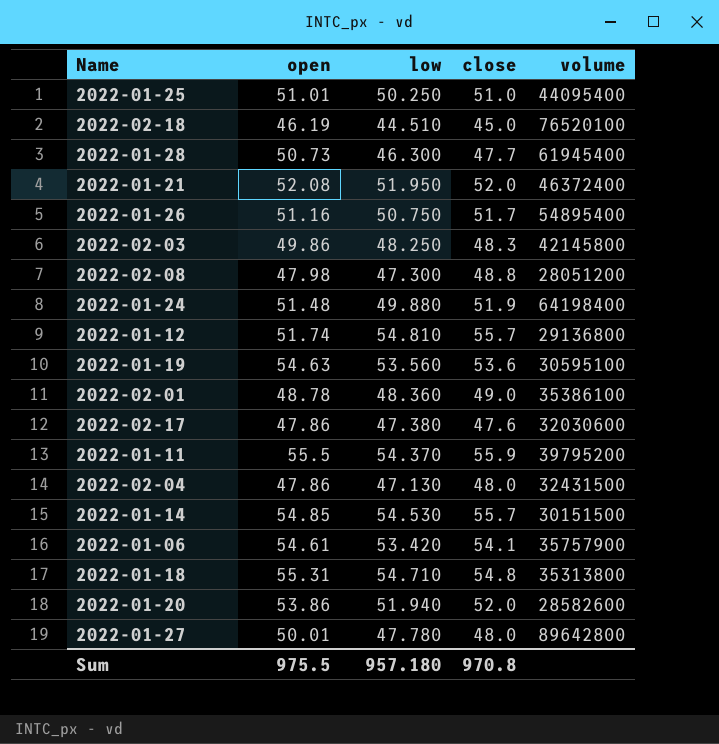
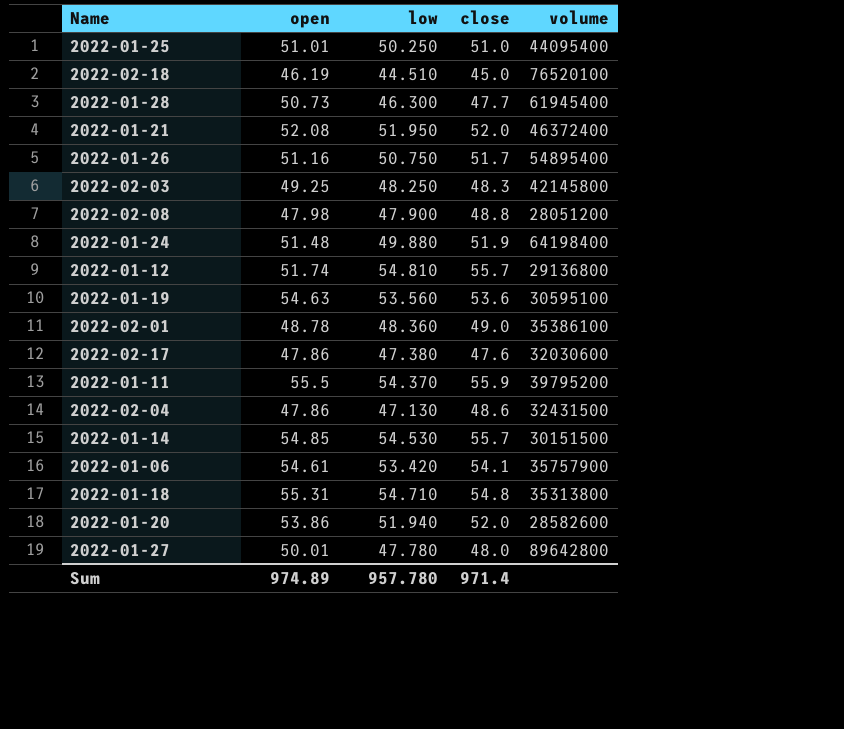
2022-02-03 | open: 49.86 -> 49.25
2022-02-08 | low: 47.300 -> 47.900
2022-02-04 | close: 48.0 -> 48.6
Sum | open: 975.5 -> 974.89
Sum | low: 957.180 -> 957.780
Sum | close: 970.8 -> 971.4

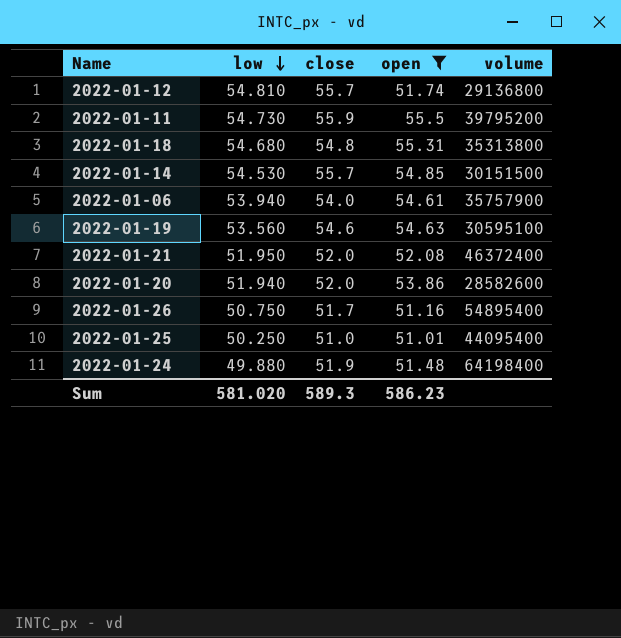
filter: none -> open >= 51.01
row order: none -> low descending
column open | position: 2 -> 4
2022-01-11 | low: 54.370 -> 54.730
2022-01-18 | low: 54.710 -> 54.680
2022-01-06 | low: 53.420 -> 53.940
2022-01-06 | close: 54.1 -> 54.0
2022-01-19 | close: 53.6 -> 54.6
Sum | low: 957.780 -> 581.020
Sum | close: 971.4 -> 589.3
Sum | open: 974.89 -> 586.23

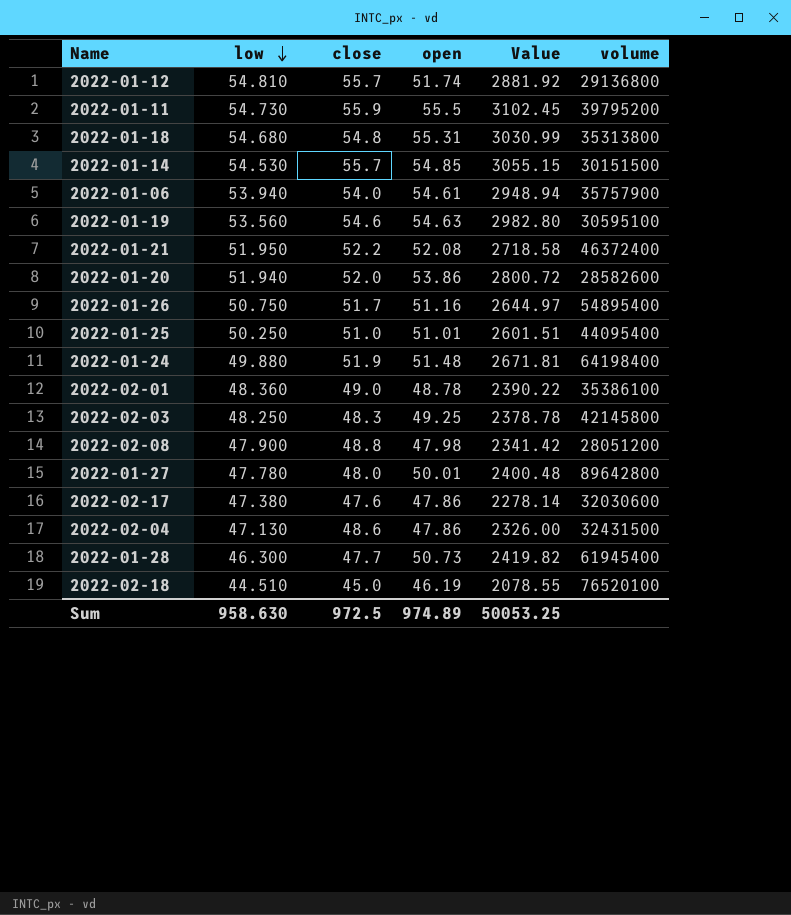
filter: open >= 51.01 -> none
column Value | formula: none -> [close] * [open]
2022-01-21 | close: 52.0 -> 52.2
Sum | low: 581.020 -> 958.630
Sum | close: 589.3 -> 972.5
Sum | open: 586.23 -> 974.89

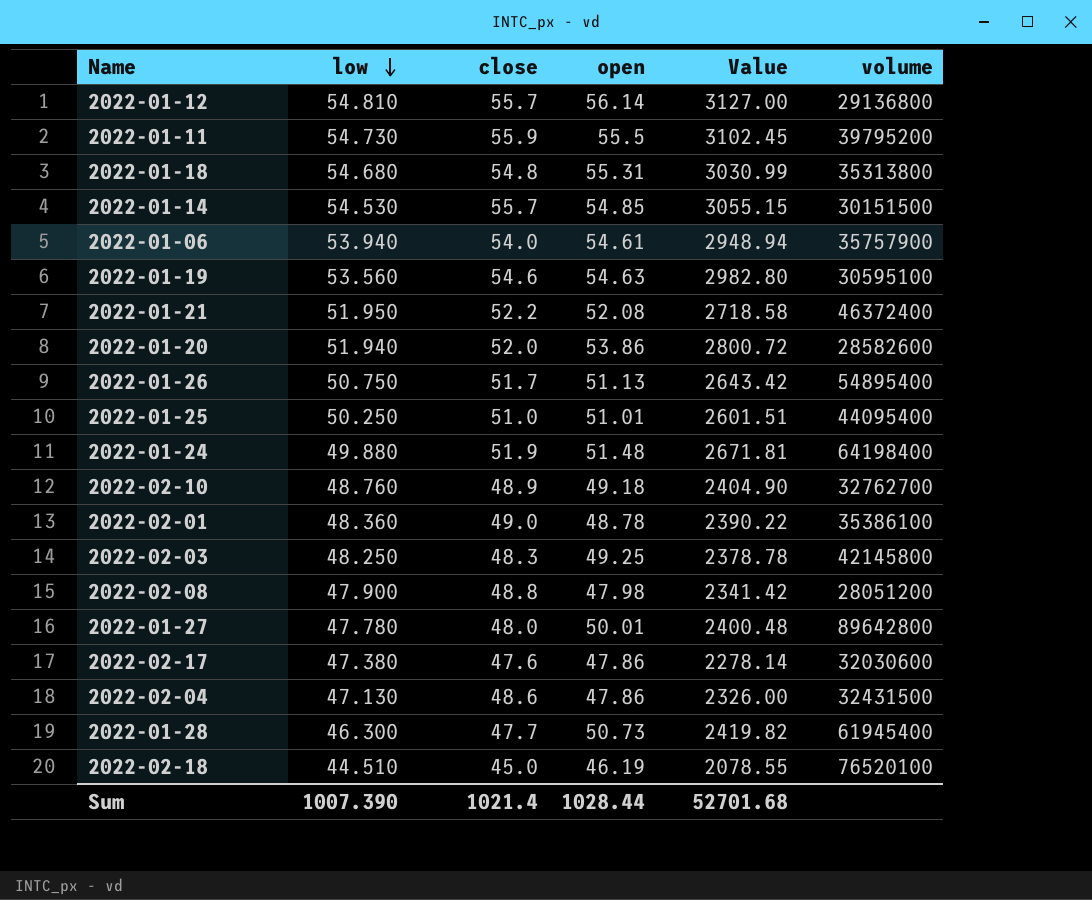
2022-01-12 | open: 51.74 -> 56.14
2022-01-12 | Value: 2881.92 -> 3127.00
2022-01-26 | open: 51.16 -> 51.13
2022-01-26 | Value: 2644.97 -> 2643.42
row 2022-02-10: none -> 48.760 | 48.9 | 49.18 | 2404.90 | 32762700
Sum | low: 958.630 -> 1007.390
Sum | close: 972.5 -> 1021.4
Sum | open: 974.89 -> 1028.44
Sum | Value: 50053.25 -> 52701.68

